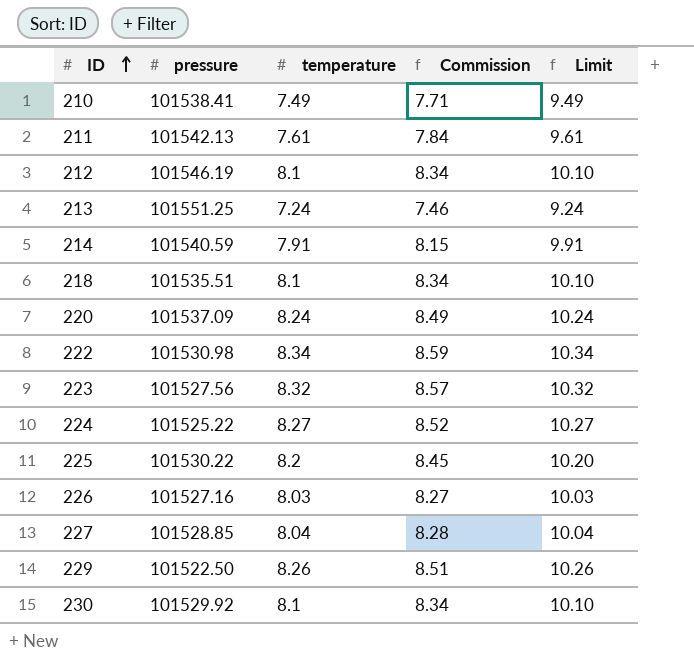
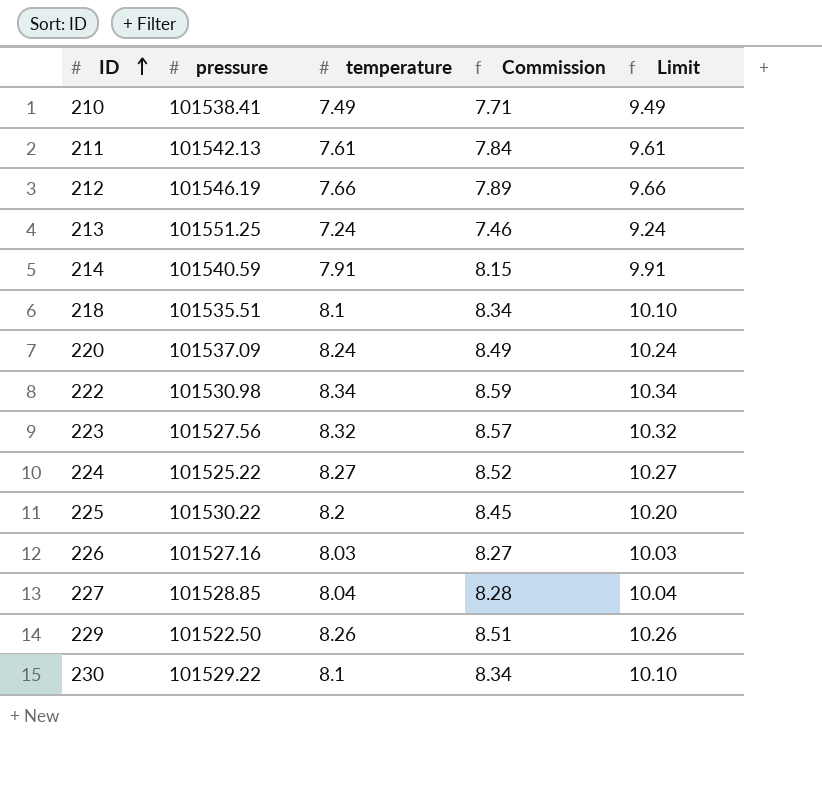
212 | temperature: 8.1 -> 7.66
212 | Commission: 8.34 -> 7.89
212 | Limit: 10.10 -> 9.66
230 | pressure: 101529.92 -> 101529.22

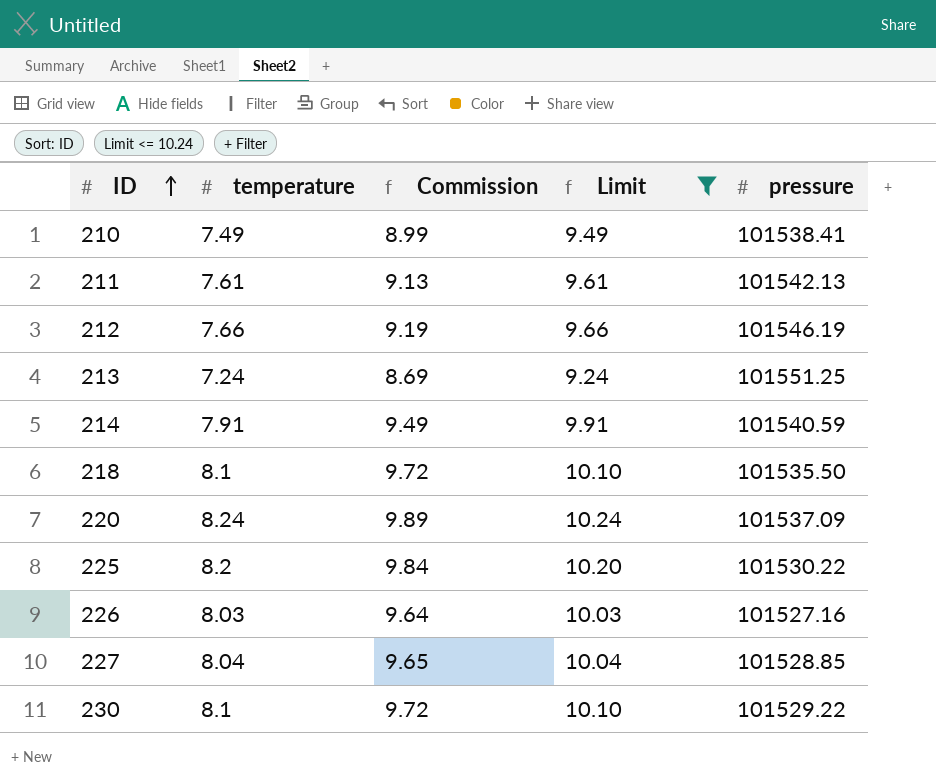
filter: none -> Limit <= 10.24
column Commission | formula: [temperature] * 1.03 -> [temperature] * 1.2
column pressure | position: 2 -> 5
218 | pressure: 101535.51 -> 101535.50

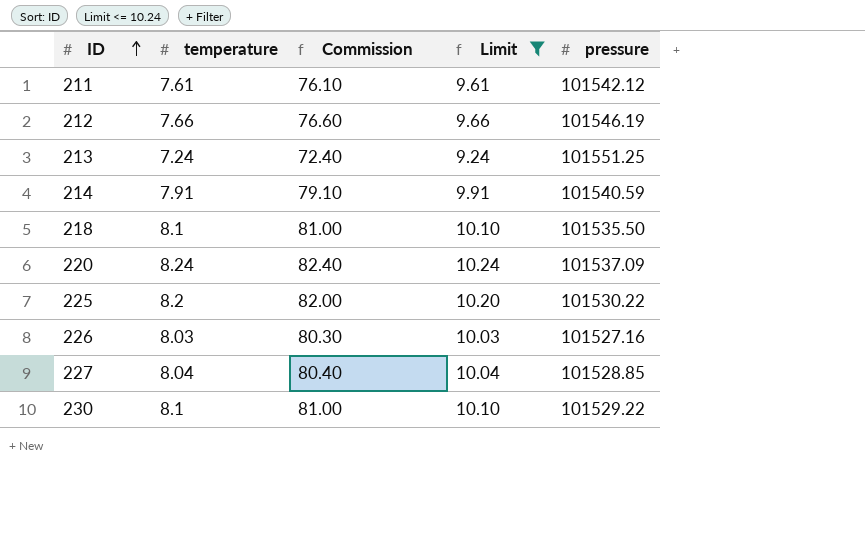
column Commission | formula: [temperature] * 1.2 -> [temperature] * 10
row 210: 7.49 | 8.99 | 9.49 | 101538.41 -> none
211 | pressure: 101542.13 -> 101542.12

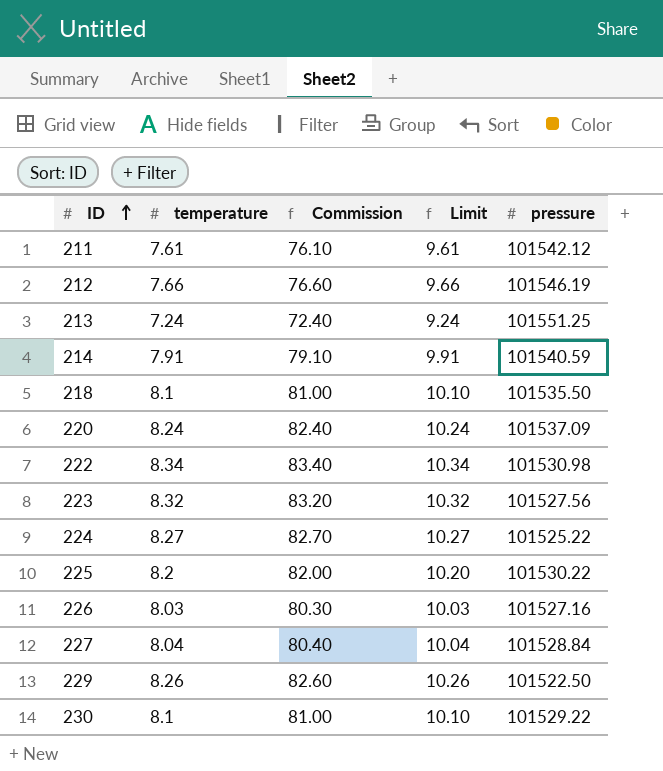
filter: Limit <= 10.24 -> none
227 | pressure: 101528.85 -> 101528.84

